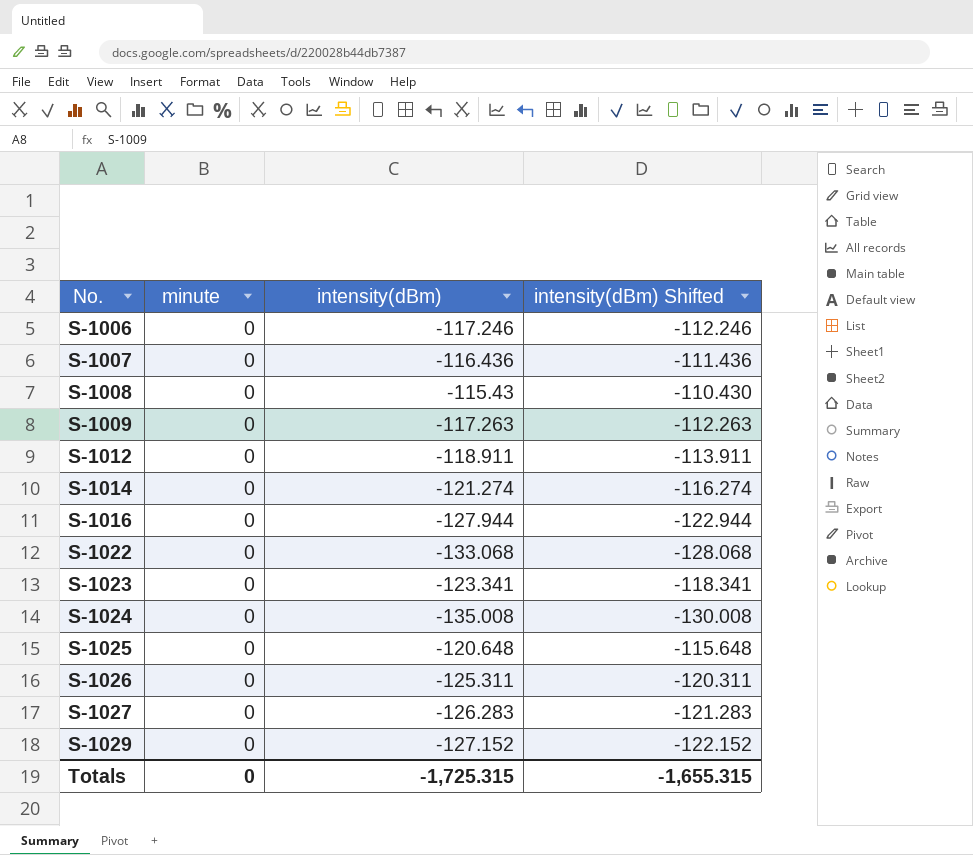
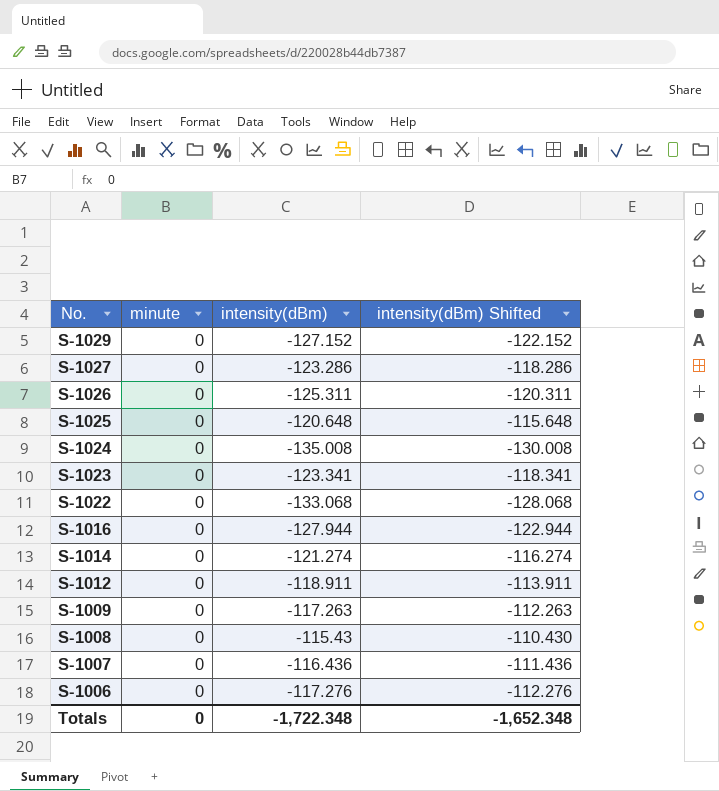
row order: No. ascending -> No. descending
S-1027 | intensity(dBm): -126.283 -> -123.286
S-1027 | intensity(dBm) Shifted: -121.283 -> -118.286
S-1006 | intensity(dBm): -117.246 -> -117.276
S-1006 | intensity(dBm) Shifted: -112.246 -> -112.276
Totals | intensity(dBm): -1,725.315 -> -1,722.348
Totals | intensity(dBm) Shifted: -1,655.315 -> -1,652.348

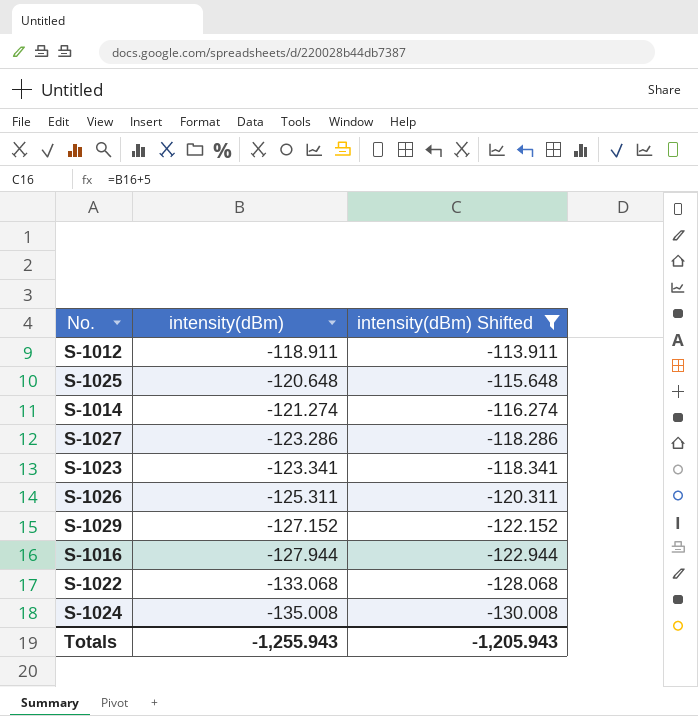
filter: none -> intensity(dBm) Shifted <= -113.911
row order: No. descending -> intensity(dBm) descending
column minute | position: 2 -> none
Totals | intensity(dBm): -1,722.348 -> -1,255.943
Totals | intensity(dBm) Shifted: -1,652.348 -> -1,205.943

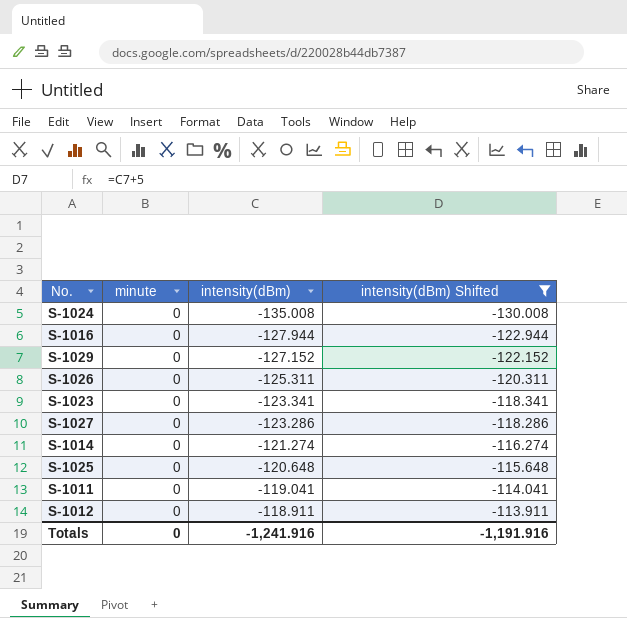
row order: intensity(dBm) descending -> intensity(dBm) ascending
column minute | position: none -> 2
row S-1022: -133.068 | -128.068 -> none
row S-1011: none -> 0 | -119.041 | -114.041
Totals | intensity(dBm): -1,255.943 -> -1,241.916
Totals | intensity(dBm) Shifted: -1,205.943 -> -1,191.916

